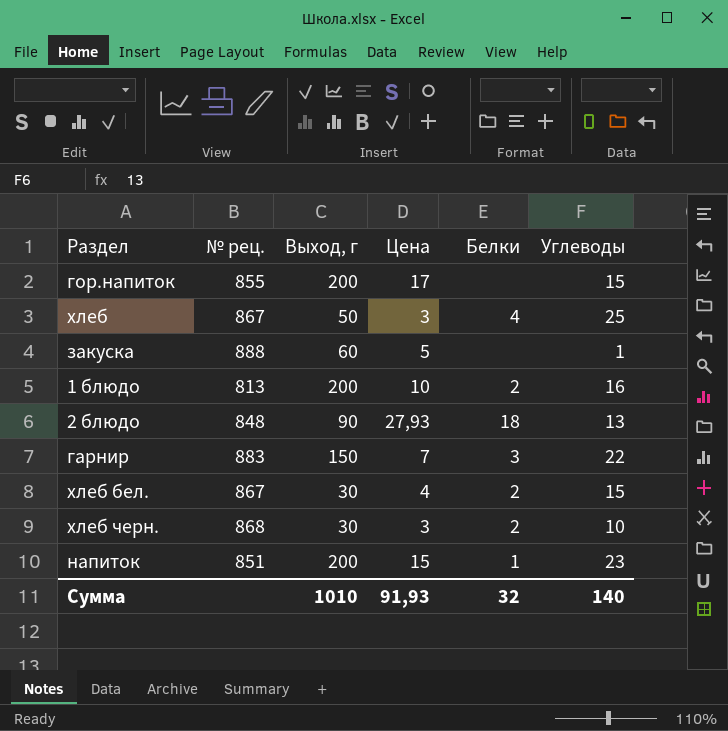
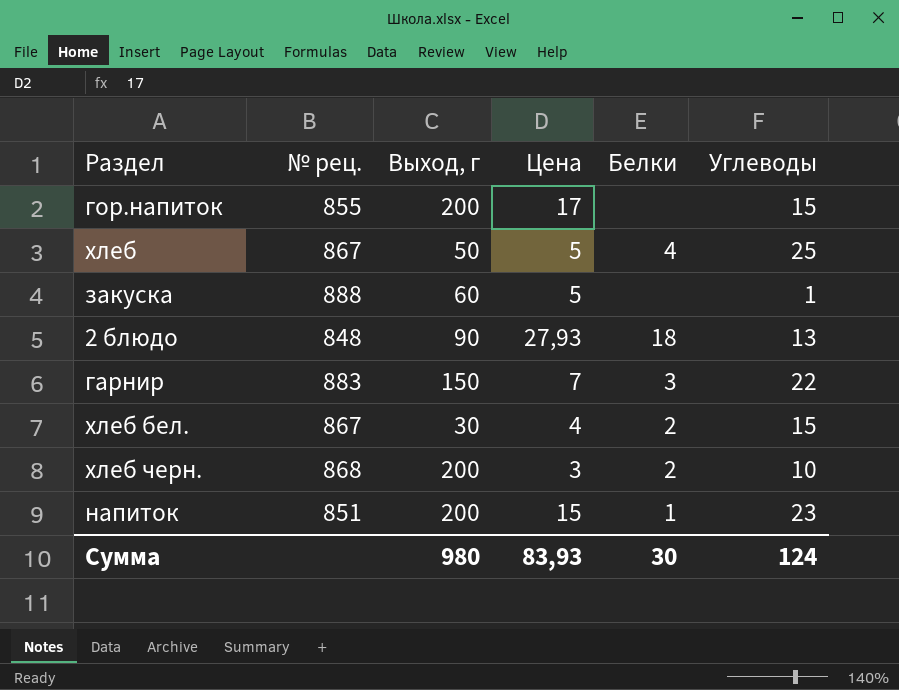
row 1 блюдо: 813 | 200 | 10 | 2 | 16 -> none
хлеб | Цена: 3 -> 5
хлеб черн. | Выход, г: 30 -> 200
Сумма | Выход, г: 1010 -> 980
Сумма | Цена: 91,93 -> 83,93
Сумма | Белки: 32 -> 30
Сумма | Углеводы: 140 -> 124

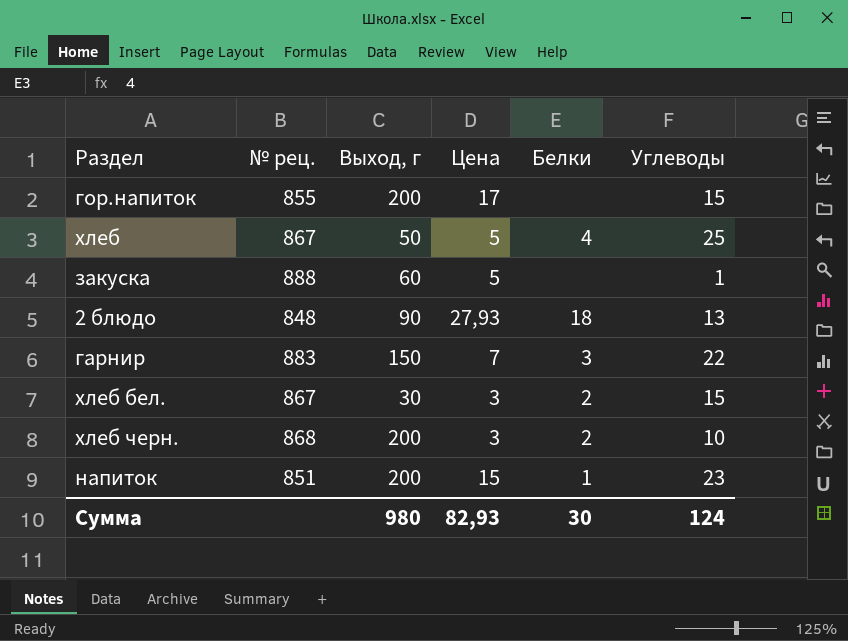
хлеб бел. | Цена: 4 -> 3
Сумма | Цена: 83,93 -> 82,93

